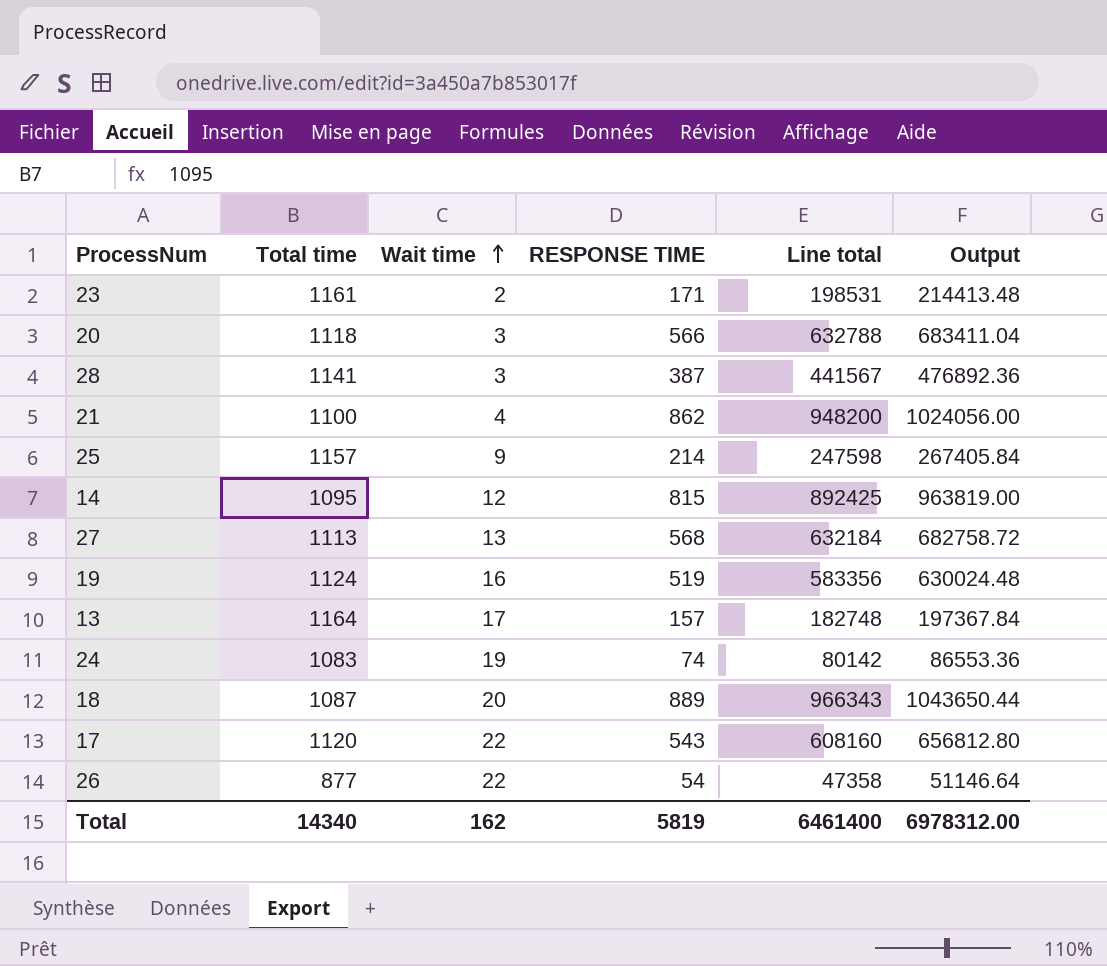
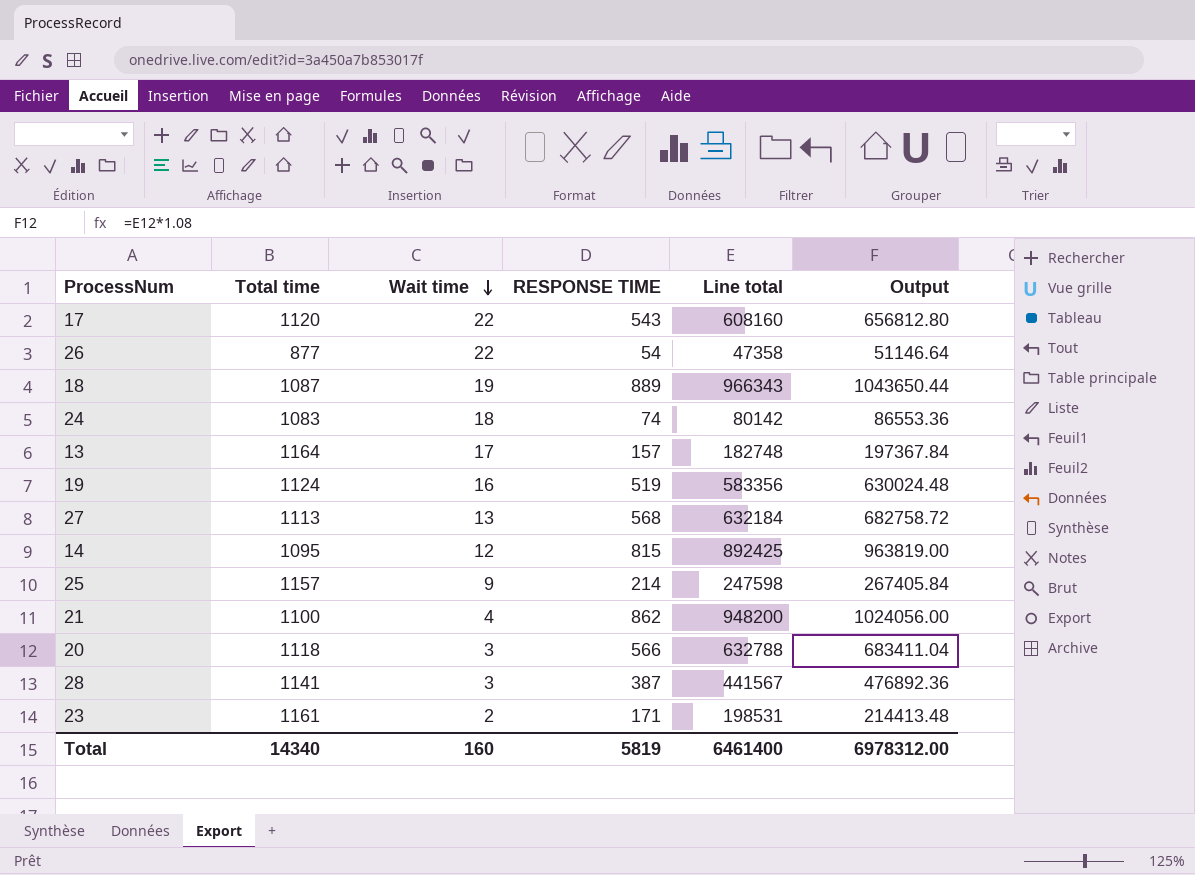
row order: Wait time ascending -> Wait time descending
18 | Wait time: 20 -> 19
24 | Wait time: 19 -> 18
Total | Wait time: 162 -> 160

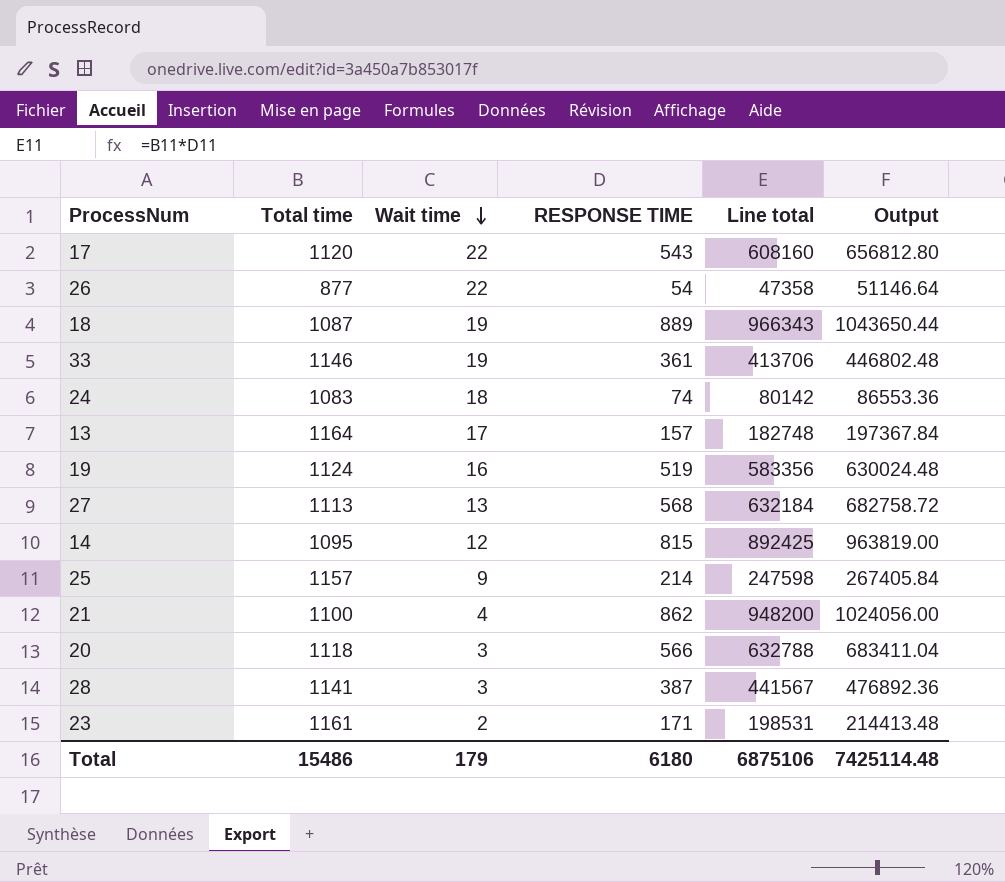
row 33: none -> 1146 | 19 | 361 | 413706 | 446802.48
Total | Total time: 14340 -> 15486
Total | Wait time: 160 -> 179
Total | RESPONSE TIME: 5819 -> 6180
Total | Line total: 6461400 -> 6875106
Total | Output: 6978312.00 -> 7425114.48

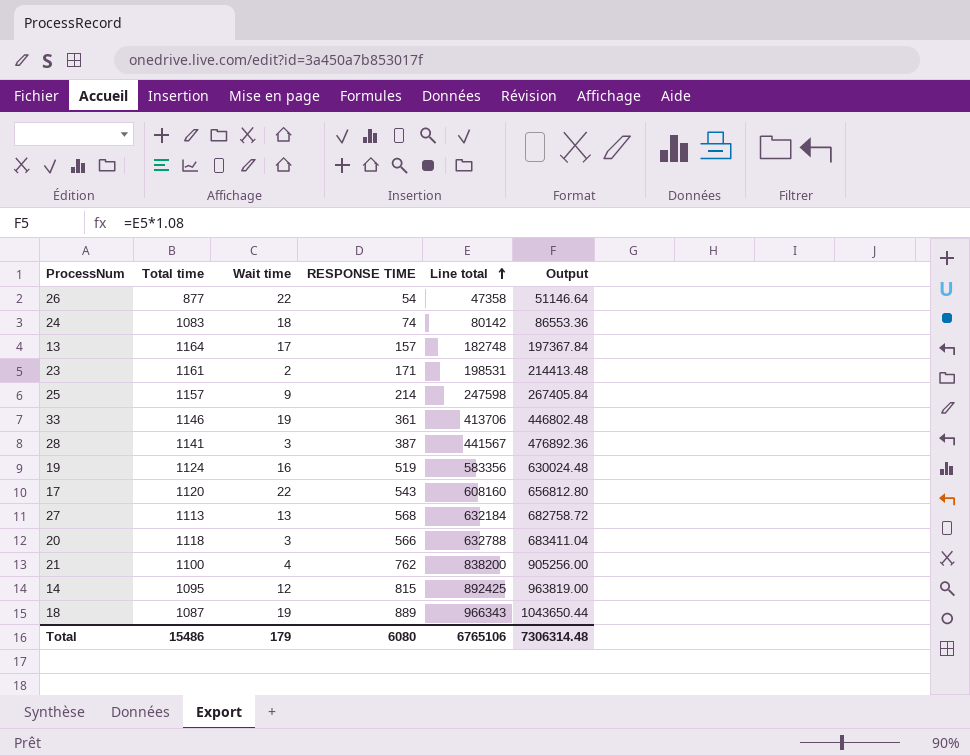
row order: Wait time descending -> Line total ascending
21 | RESPONSE TIME: 862 -> 762
21 | Line total: 948200 -> 838200
21 | Output: 1024056.00 -> 905256.00
Total | RESPONSE TIME: 6180 -> 6080
Total | Line total: 6875106 -> 6765106
Total | Output: 7425114.48 -> 7306314.48

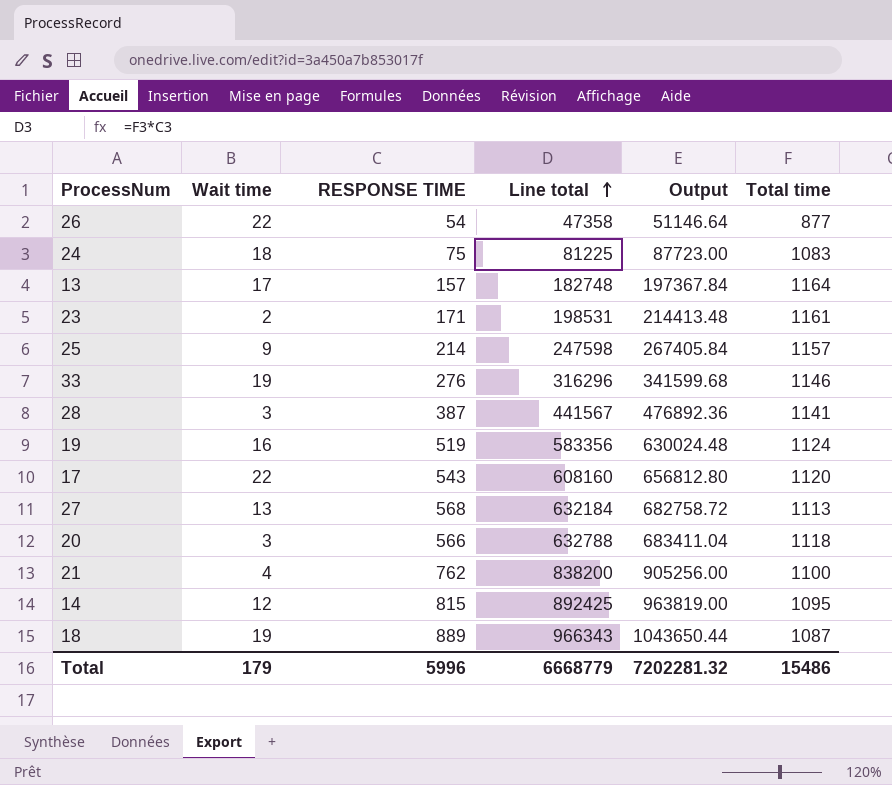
column Total time | position: 2 -> 6
24 | RESPONSE TIME: 74 -> 75
24 | Line total: 80142 -> 81225
24 | Output: 86553.36 -> 87723.00
33 | RESPONSE TIME: 361 -> 276
33 | Line total: 413706 -> 316296
33 | Output: 446802.48 -> 341599.68
Total | RESPONSE TIME: 6080 -> 5996
Total | Line total: 6765106 -> 6668779
Total | Output: 7306314.48 -> 7202281.32

